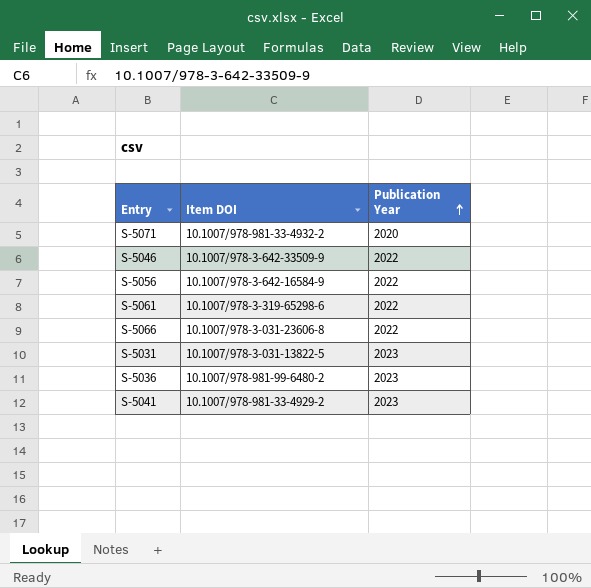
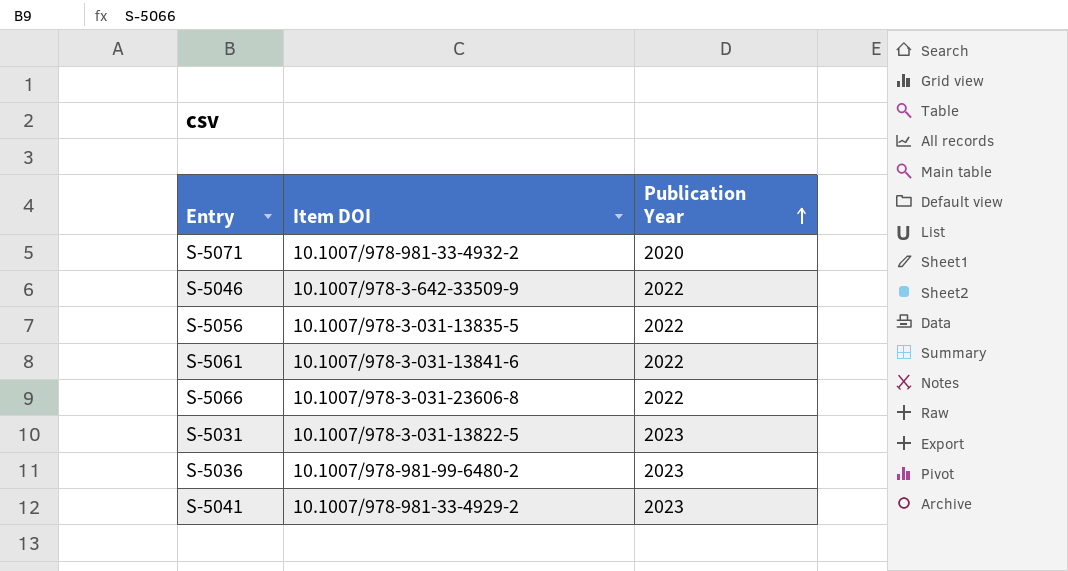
S-5056 | Item DOI: 10.1007/978-3-642-16584-9 -> 10.1007/978-3-031-13835-5
S-5061 | Item DOI: 10.1007/978-3-319-65298-6 -> 10.1007/978-3-031-13841-6

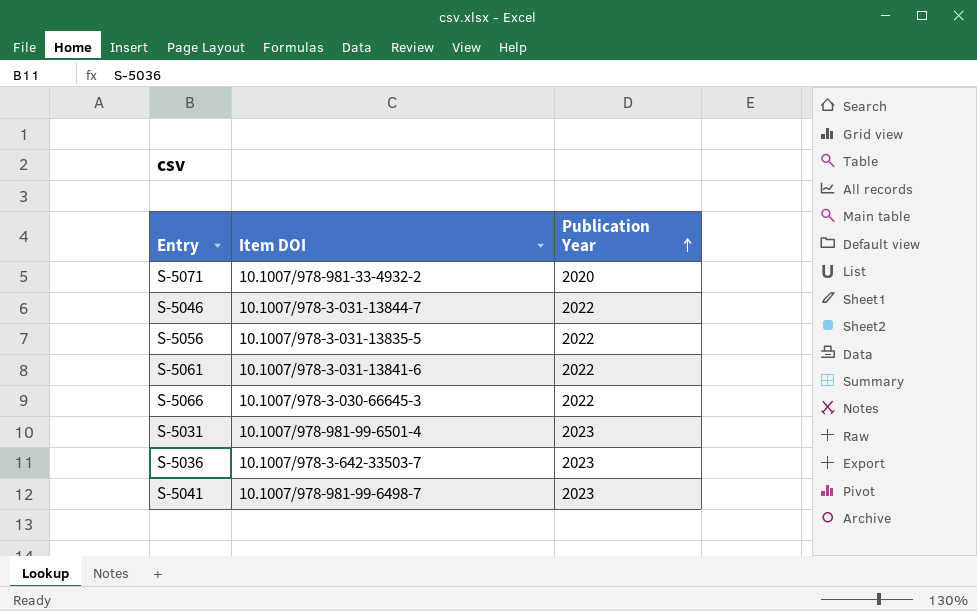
S-5046 | Item DOI: 10.1007/978-3-642-33509-9 -> 10.1007/978-3-031-13844-7
S-5066 | Item DOI: 10.1007/978-3-031-23606-8 -> 10.1007/978-3-030-66645-3
S-5031 | Item DOI: 10.1007/978-3-031-13822-5 -> 10.1007/978-981-99-6501-4
S-5036 | Item DOI: 10.1007/978-981-99-6480-2 -> 10.1007/978-3-642-33503-7
S-5041 | Item DOI: 10.1007/978-981-33-4929-2 -> 10.1007/978-981-99-6498-7

